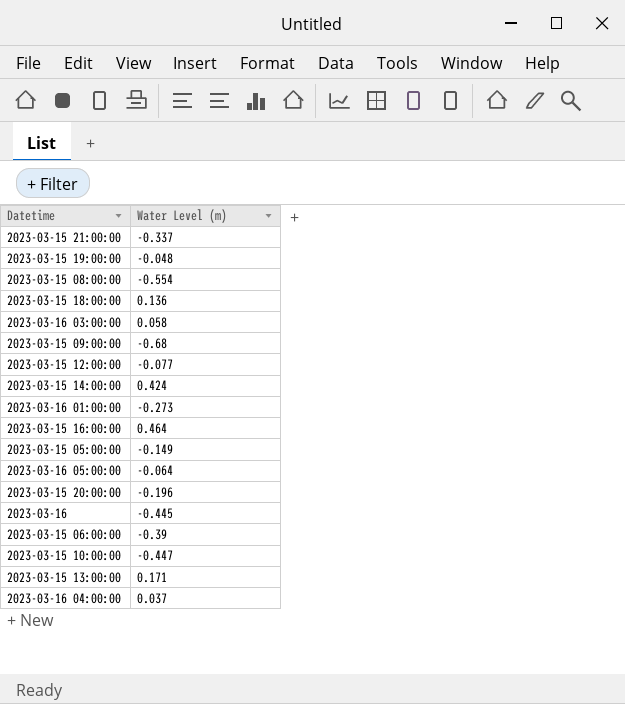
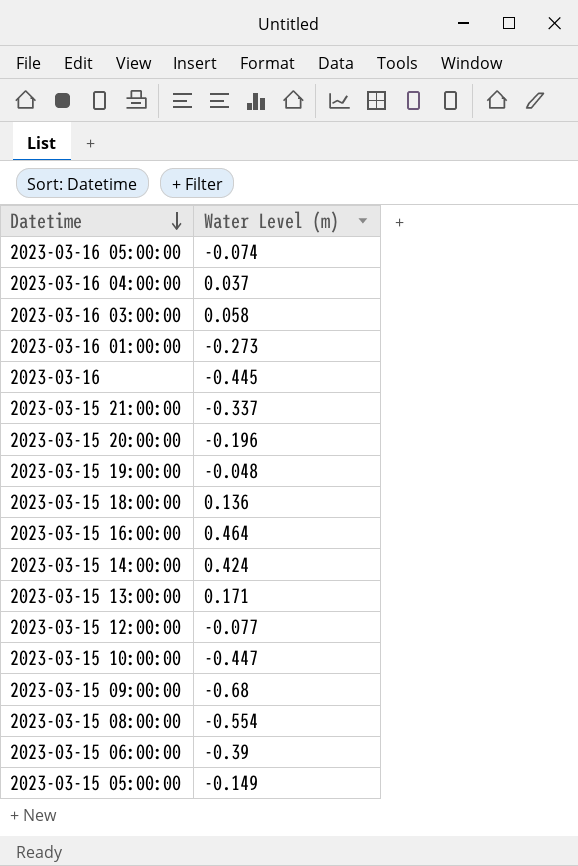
row order: none -> Datetime descending
2023-03-16 05:00:00 | Water Level (m): -0.064 -> -0.074

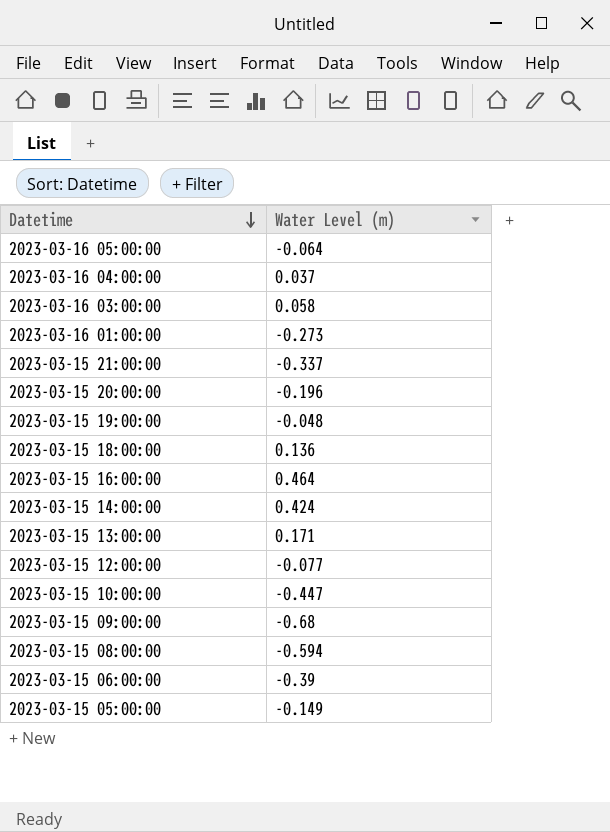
row 2023-03-16: -0.445 -> none
2023-03-16 05:00:00 | Water Level (m): -0.074 -> -0.064
2023-03-15 08:00:00 | Water Level (m): -0.554 -> -0.594

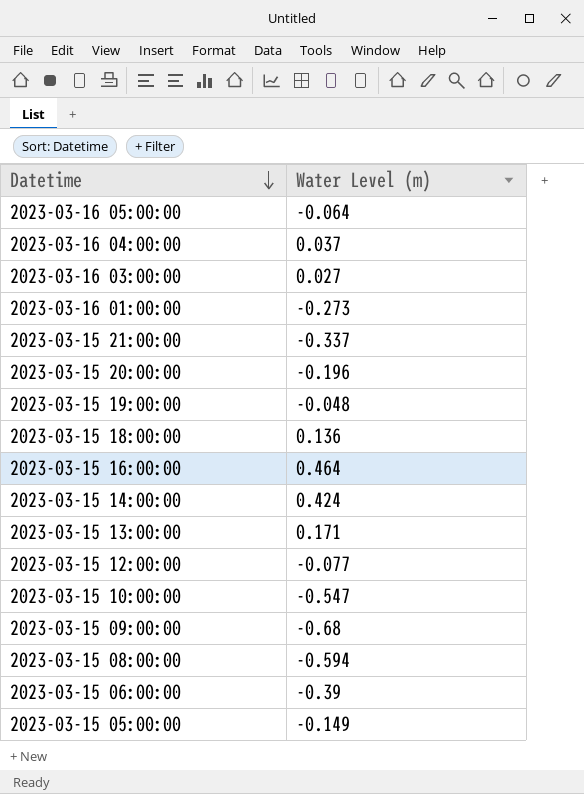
2023-03-16 03:00:00 | Water Level (m): 0.058 -> 0.027
2023-03-15 10:00:00 | Water Level (m): -0.447 -> -0.547

